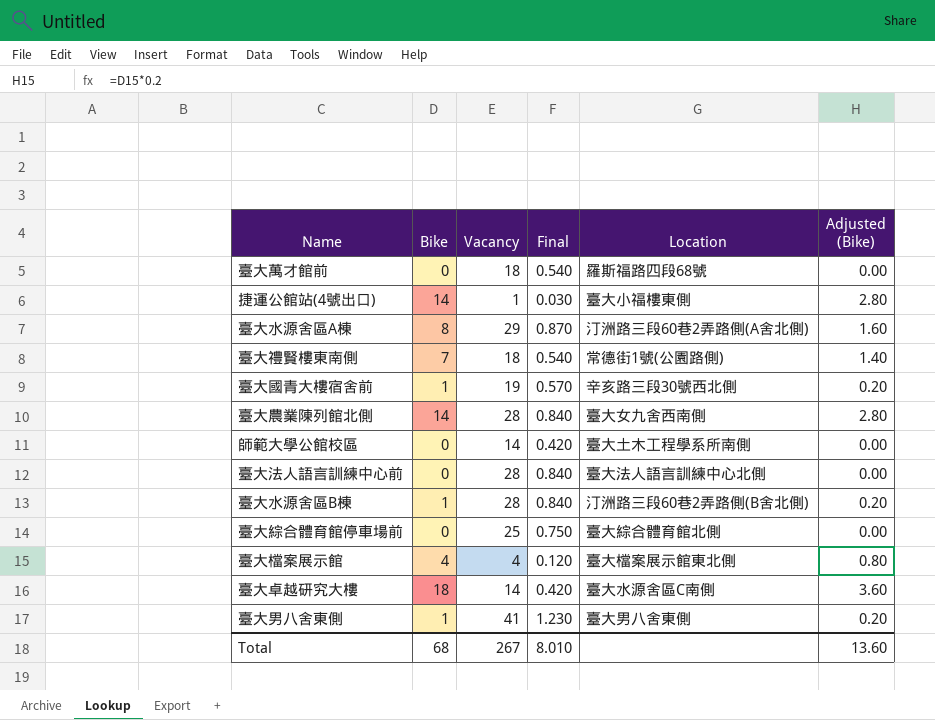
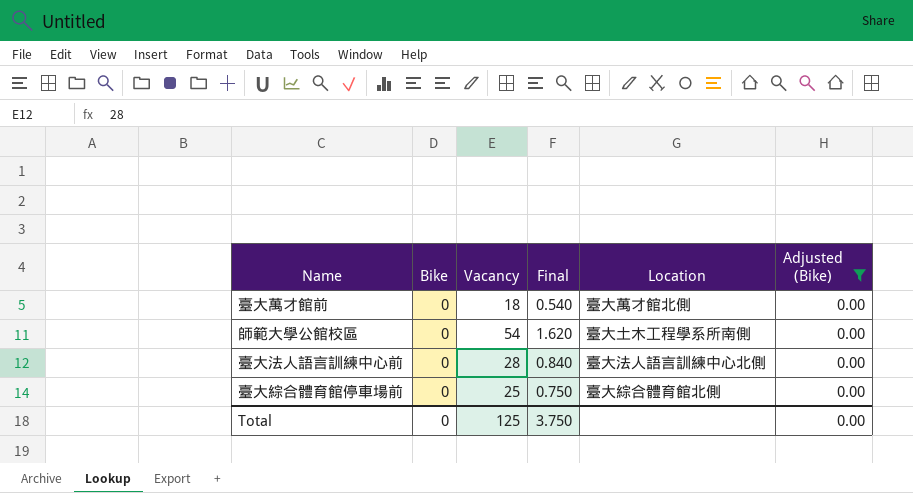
filter: none -> Adjusted (Bike) = 0.00
臺大萬才館前 | Location: 羅斯福路四段68號 -> 臺大萬才館北側
師範大學公館校區 | Vacancy: 14 -> 54
師範大學公館校區 | Final: 0.420 -> 1.620
Total | Bike: 68 -> 0
Total | Vacancy: 267 -> 125
Total | Final: 8.010 -> 3.750
Total | Adjusted (Bike): 13.60 -> 0.00

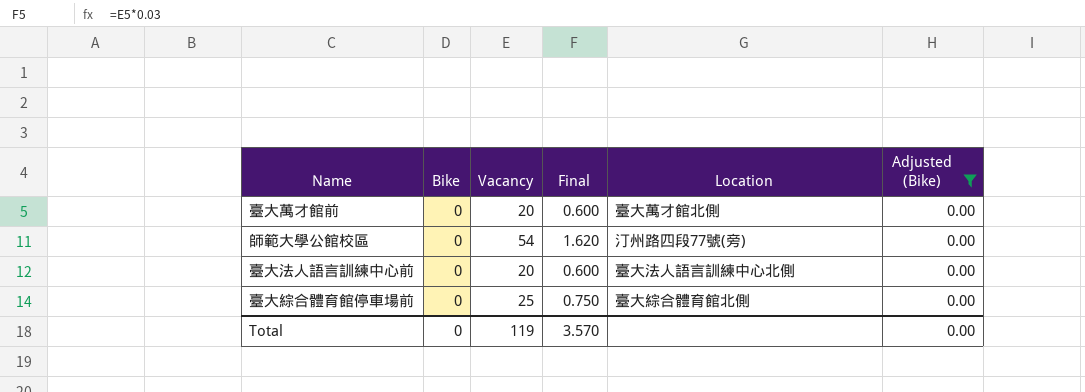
臺大萬才館前 | Vacancy: 18 -> 20
臺大萬才館前 | Final: 0.540 -> 0.600
師範大學公館校區 | Location: 臺大土木工程學系所南側 -> 汀州路四段77號(旁)
臺大法人語言訓練中心前 | Vacancy: 28 -> 20
臺大法人語言訓練中心前 | Final: 0.840 -> 0.600
Total | Vacancy: 125 -> 119
Total | Final: 3.750 -> 3.570

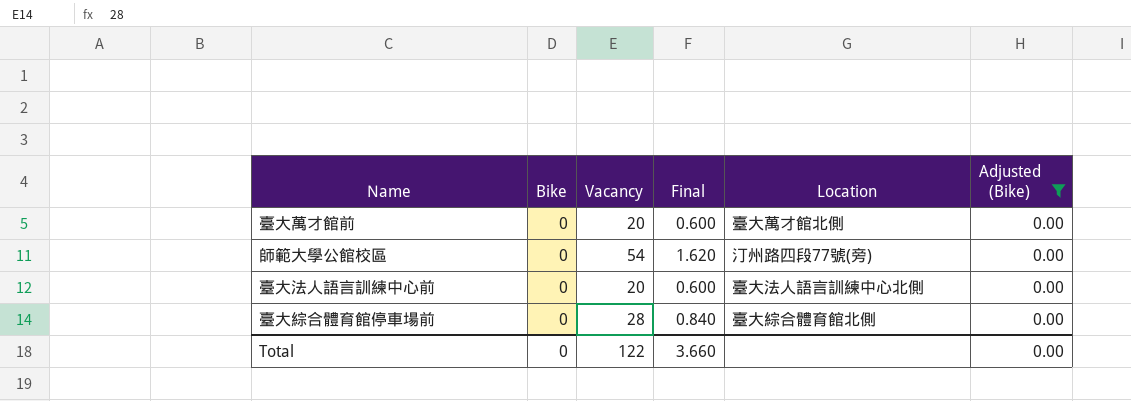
臺大綜合體育館停車場前 | Vacancy: 25 -> 28
臺大綜合體育館停車場前 | Final: 0.750 -> 0.840
Total | Vacancy: 119 -> 122
Total | Final: 3.570 -> 3.660

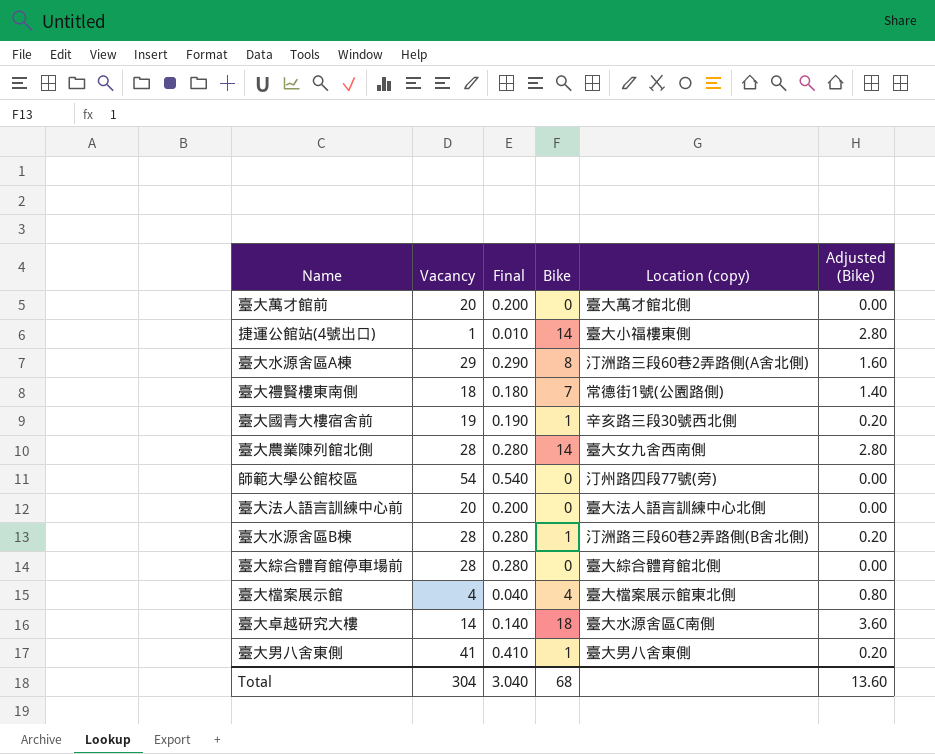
filter: Adjusted (Bike) = 0.00 -> none
column Final | formula: [Vacancy] * 0.03 -> [Vacancy] * 0.01
column Bike | position: 2 -> 4
column name: Location -> Location (copy)
Total | Vacancy: 122 -> 304
Total | Final: 3.660 -> 3.040
Total | Bike: 0 -> 68
Total | Adjusted (Bike): 0.00 -> 13.60

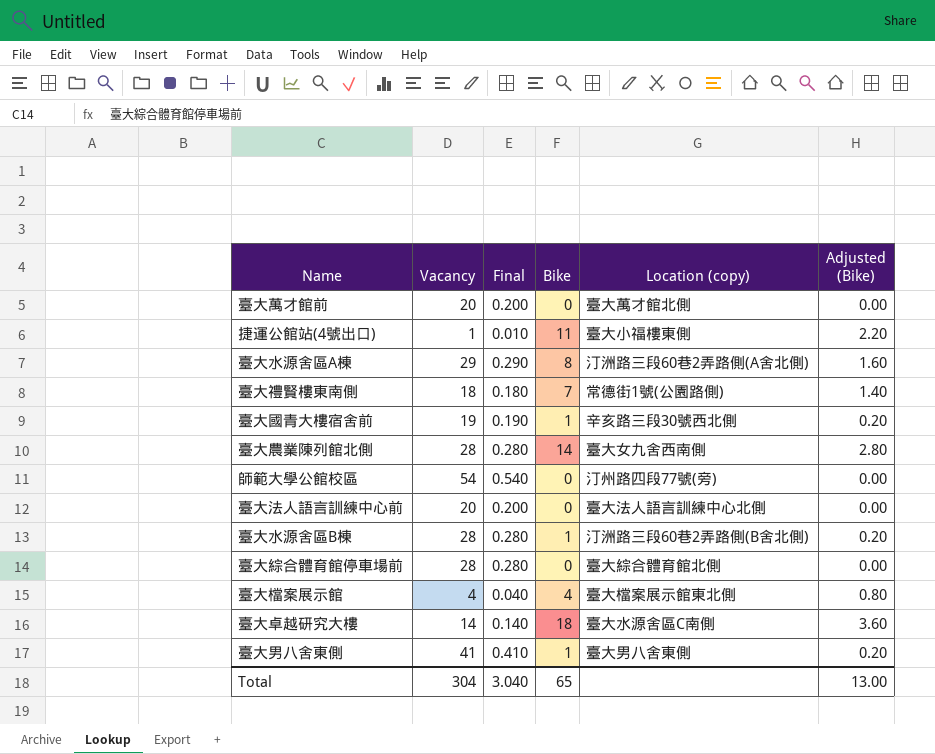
捷運公館站(4號出口) | Bike: 14 -> 11
捷運公館站(4號出口) | Adjusted (Bike): 2.80 -> 2.20
Total | Bike: 68 -> 65
Total | Adjusted (Bike): 13.60 -> 13.00

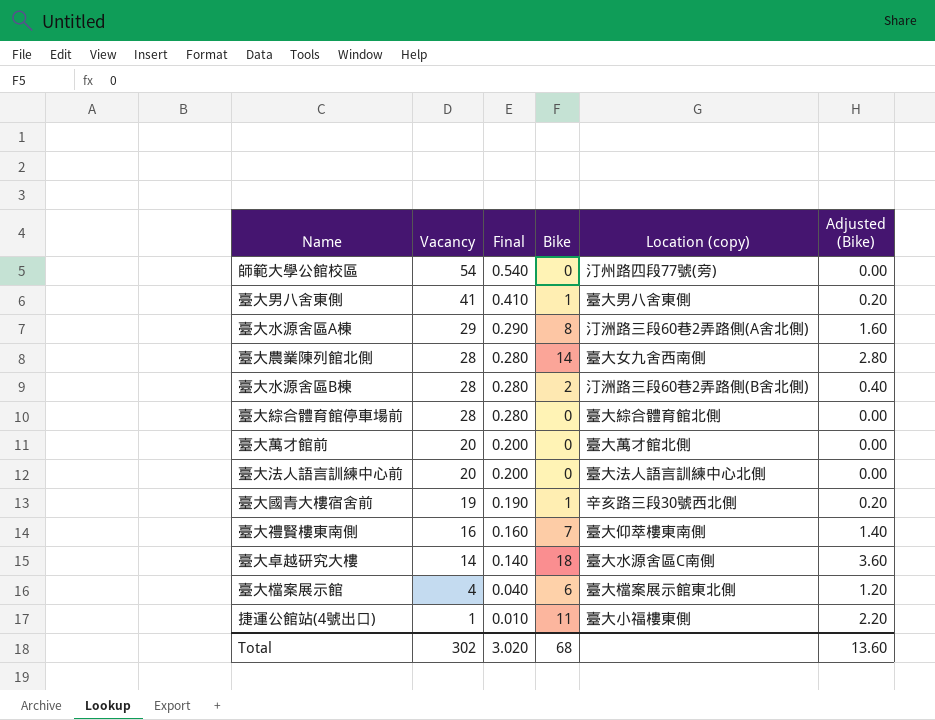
row order: none -> Vacancy descending
臺大水源舍區B棟 | Bike: 1 -> 2
臺大水源舍區B棟 | Adjusted (Bike): 0.20 -> 0.40
臺大禮賢樓東南側 | Vacancy: 18 -> 16
臺大禮賢樓東南側 | Final: 0.180 -> 0.160
臺大禮賢樓東南側 | Location (copy): 常德街1號(公園路側) -> 臺大仰萃樓東南側
臺大檔案展示館 | Bike: 4 -> 6
臺大檔案展示館 | Adjusted (Bike): 0.80 -> 1.20
Total | Vacancy: 304 -> 302
Total | Final: 3.040 -> 3.020
Total | Bike: 65 -> 68
Total | Adjusted (Bike): 13.00 -> 13.60

